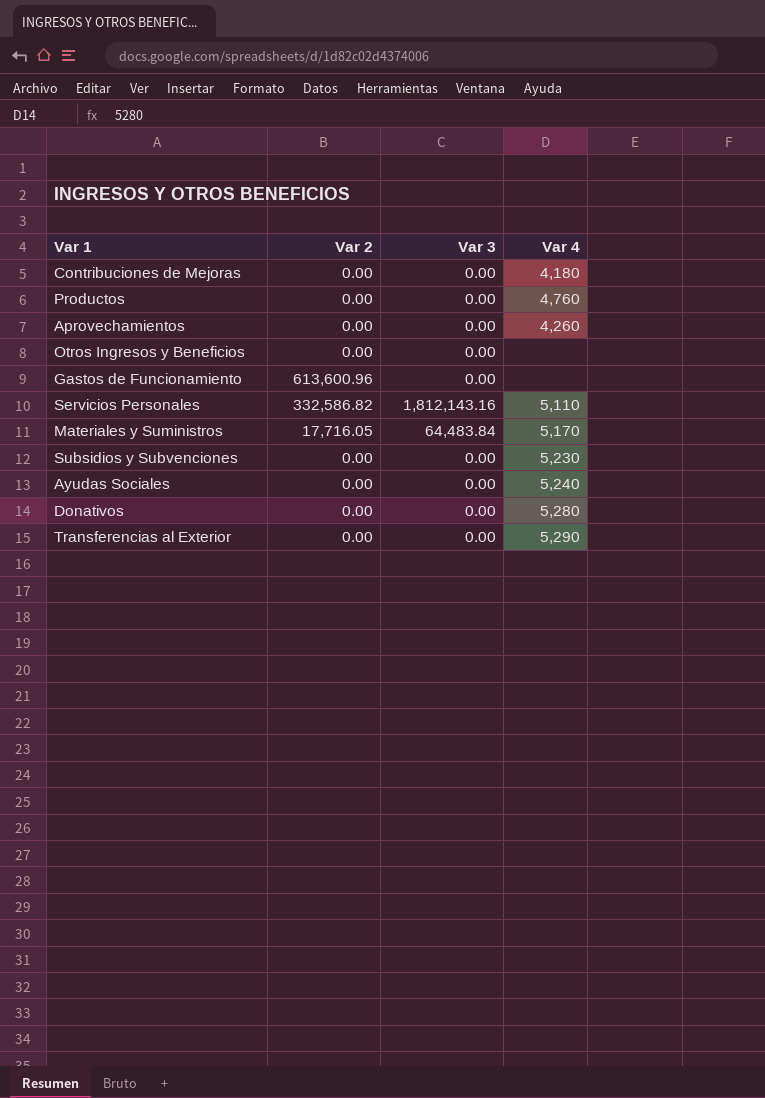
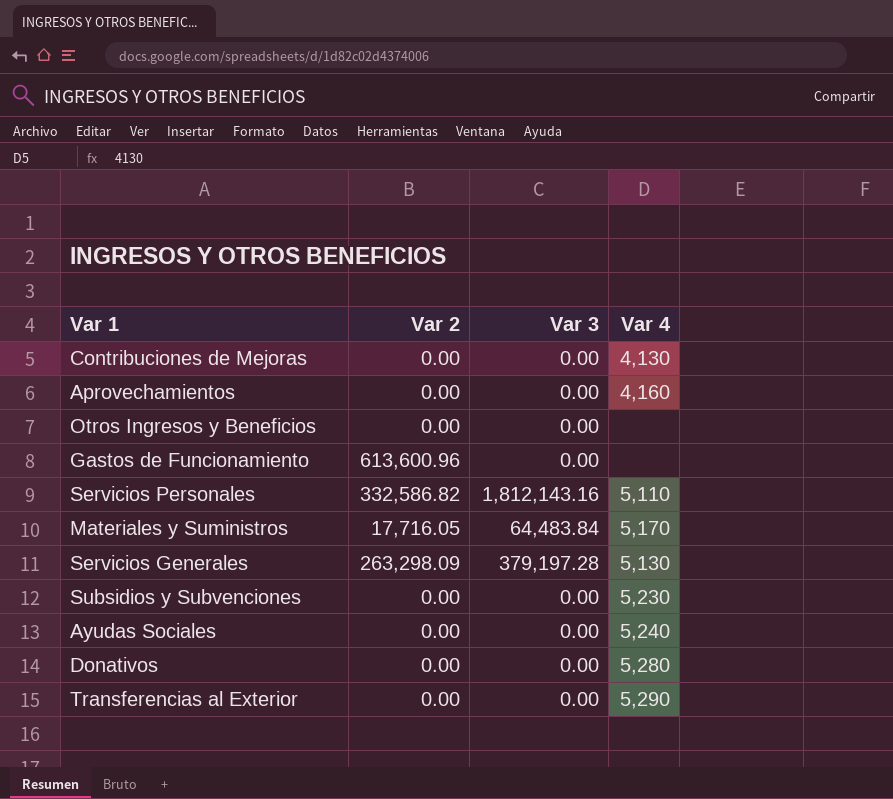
row Productos: 0.00 | 0.00 | 4,760 -> none
Contribuciones de Mejoras | Var 4: 4,180 -> 4,130
Aprovechamientos | Var 4: 4,260 -> 4,160
row Servicios Generales: none -> 263,298.09 | 379,197.28 | 5,130

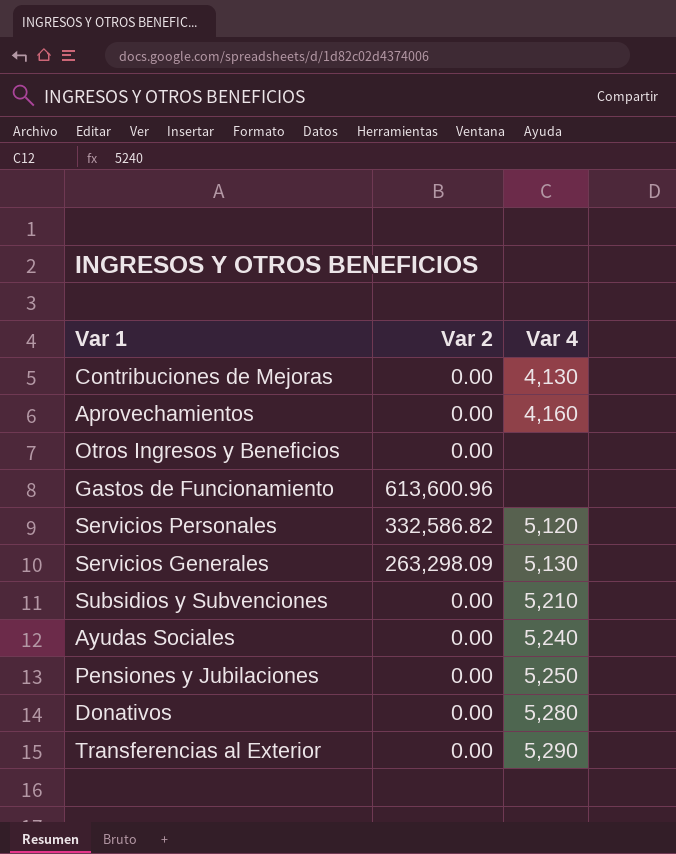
column Var 3 | position: 3 -> none
row Materiales y Suministros: 17,716.05 | 64,483.84 | 5,170 -> none
Servicios Personales | Var 4: 5,110 -> 5,120
Subsidios y Subvenciones | Var 4: 5,230 -> 5,210
row Pensiones y Jubilaciones: none -> 0.00 | 5,250

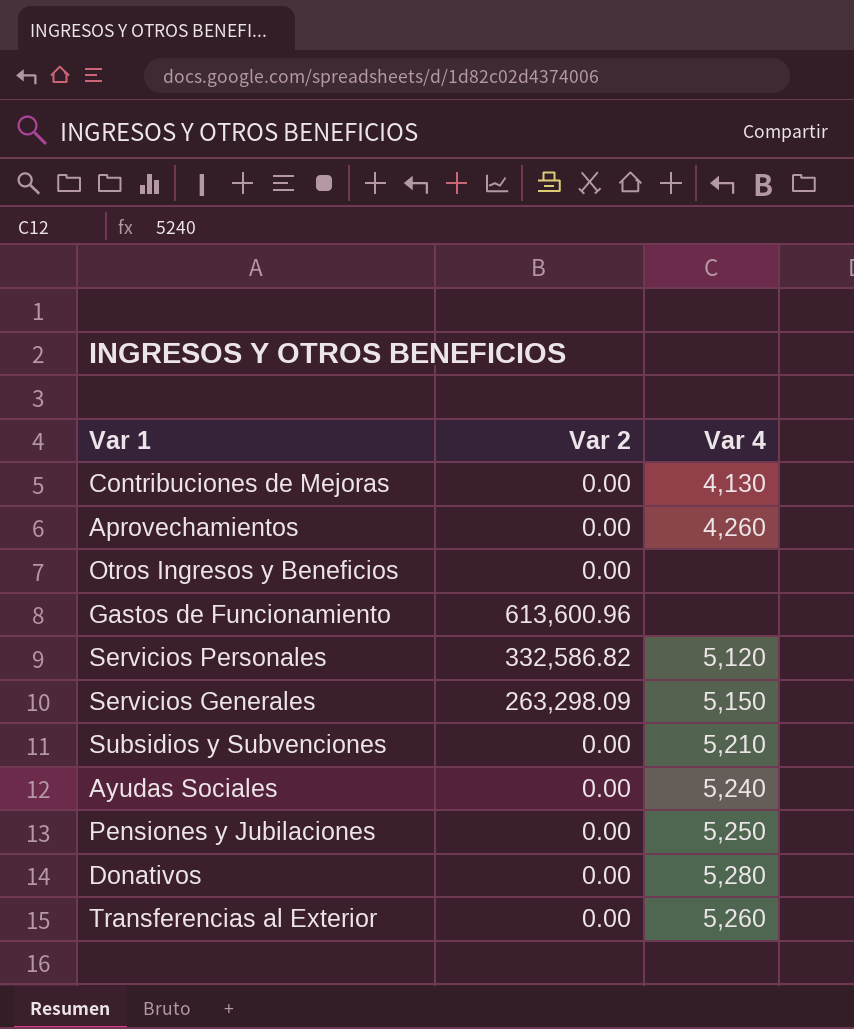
Aprovechamientos | Var 4: 4,160 -> 4,260
Servicios Generales | Var 4: 5,130 -> 5,150
Transferencias al Exterior | Var 4: 5,290 -> 5,260

